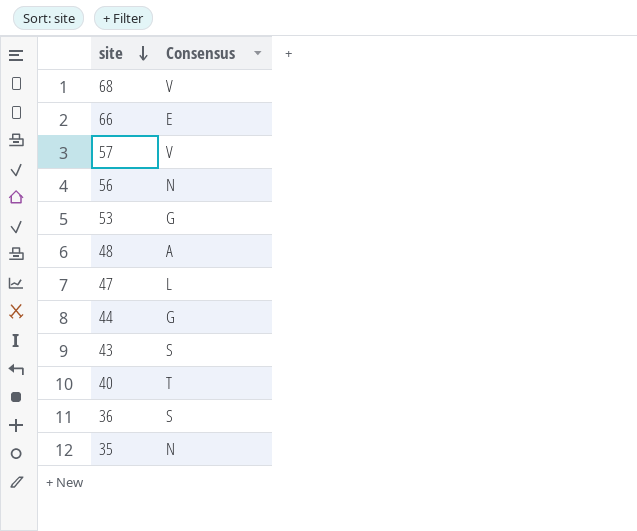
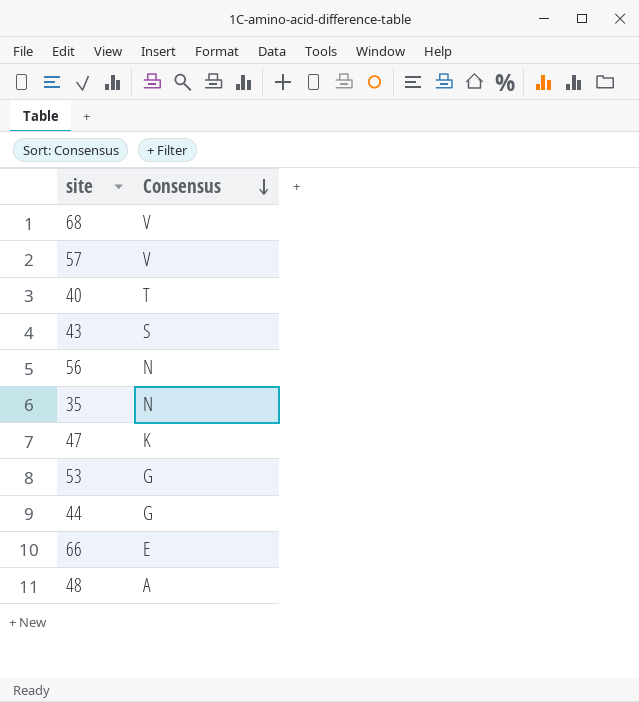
row order: site descending -> Consensus descending
row 36: S -> none
47 | Consensus: L -> K

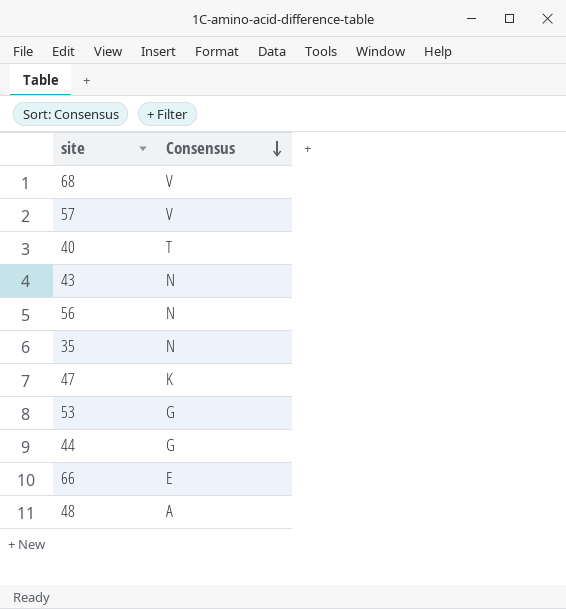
43 | Consensus: S -> N

